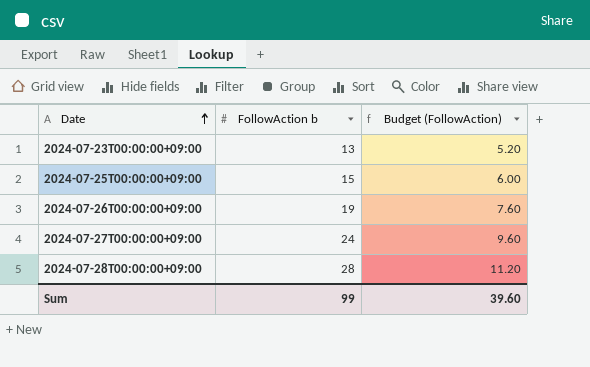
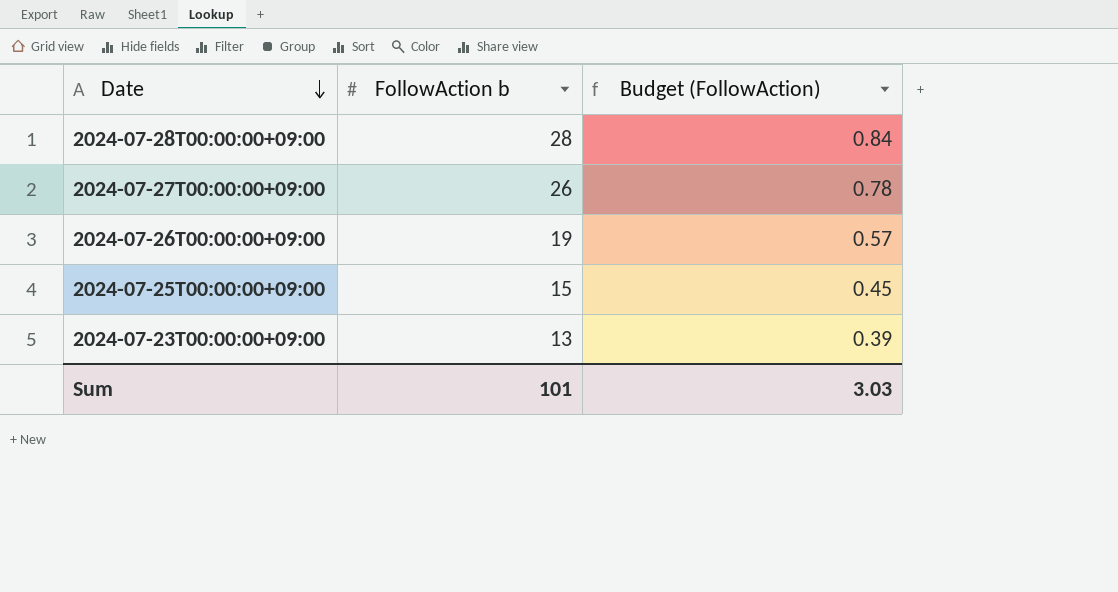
row order: Date ascending -> Date descending
column Budget (FollowAction) | formula: [FollowAction b] * 0.4 -> [FollowAction b] * 0.03
2024-07-27T00:00:00+09:00 | FollowAction b: 24 -> 26
Sum | FollowAction b: 99 -> 101
Sum | Budget (FollowAction): 39.60 -> 3.03

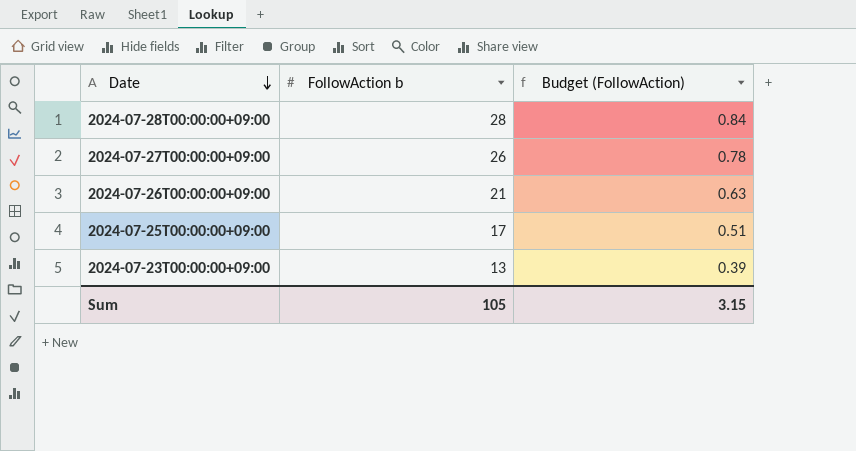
2024-07-26T00:00:00+09:00 | FollowAction b: 19 -> 21
2024-07-26T00:00:00+09:00 | Budget (FollowAction): 0.57 -> 0.63
2024-07-25T00:00:00+09:00 | FollowAction b: 15 -> 17
2024-07-25T00:00:00+09:00 | Budget (FollowAction): 0.45 -> 0.51
Sum | FollowAction b: 101 -> 105
Sum | Budget (FollowAction): 3.03 -> 3.15

